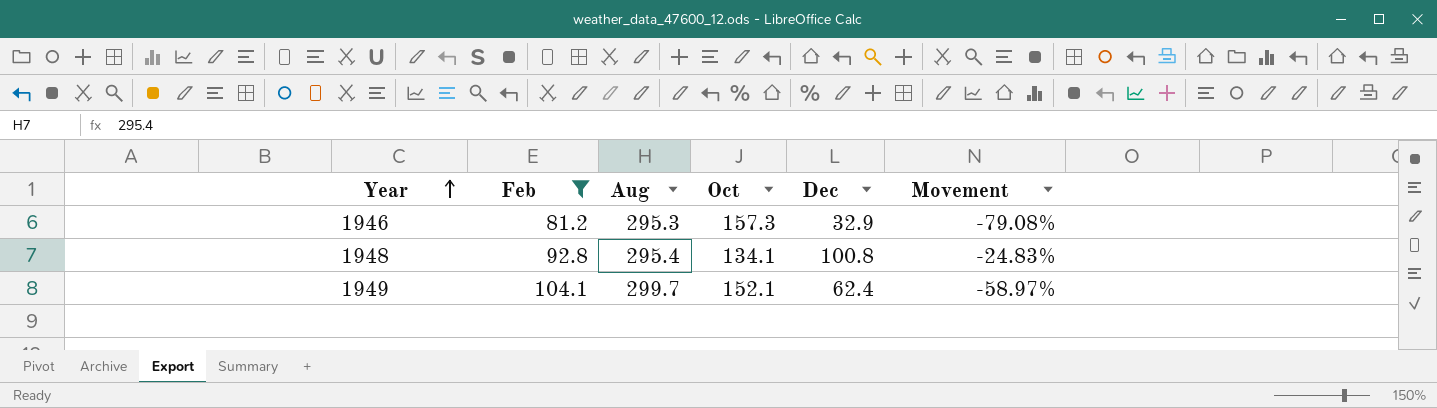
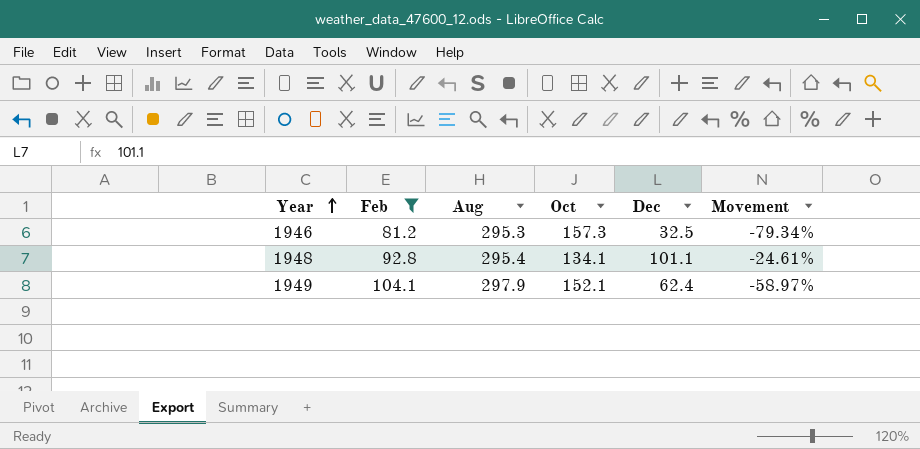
1946 | Dec: 32.9 -> 32.5
1946 | Movement: -79.08% -> -79.34%
1948 | Dec: 100.8 -> 101.1
1948 | Movement: -24.83% -> -24.61%
1949 | Aug: 299.7 -> 297.9

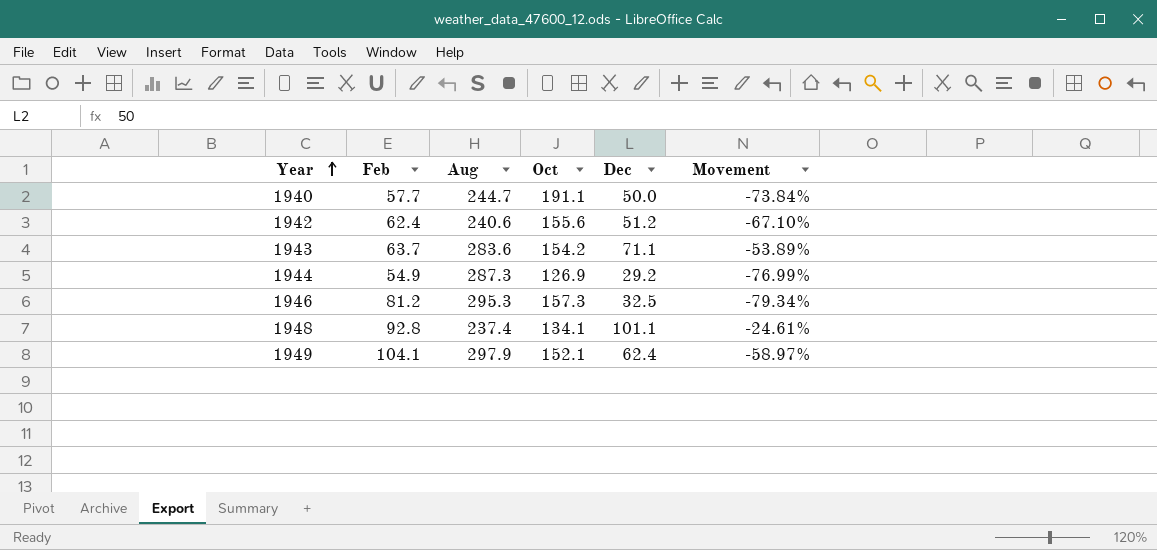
filter: Feb >= 81.2 -> none
1948 | Aug: 295.4 -> 237.4

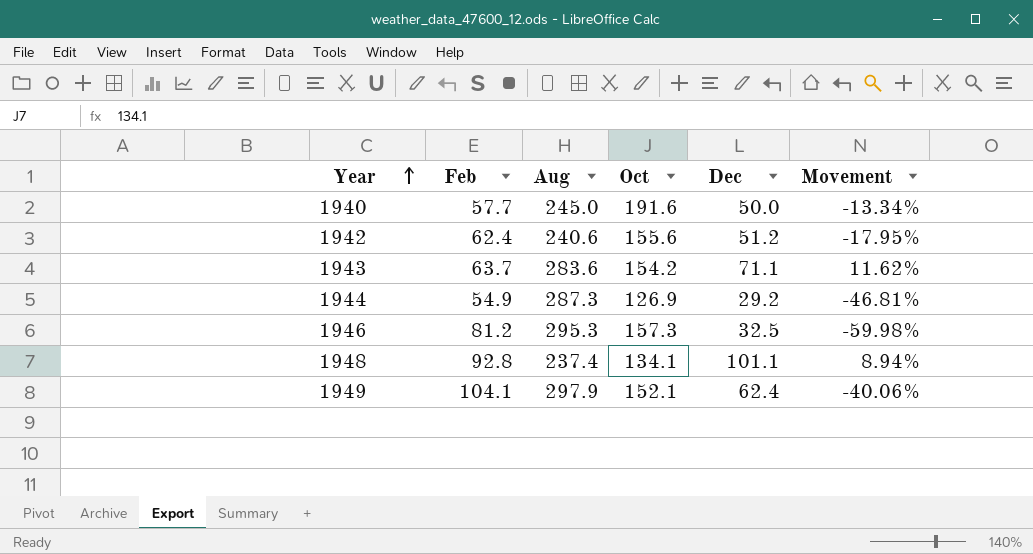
column Movement | formula: ([Dec] - [Oct]) / [Oct] -> ([Dec] - [Feb]) / [Feb]
1940 | Aug: 244.7 -> 245.0
1940 | Oct: 191.1 -> 191.6

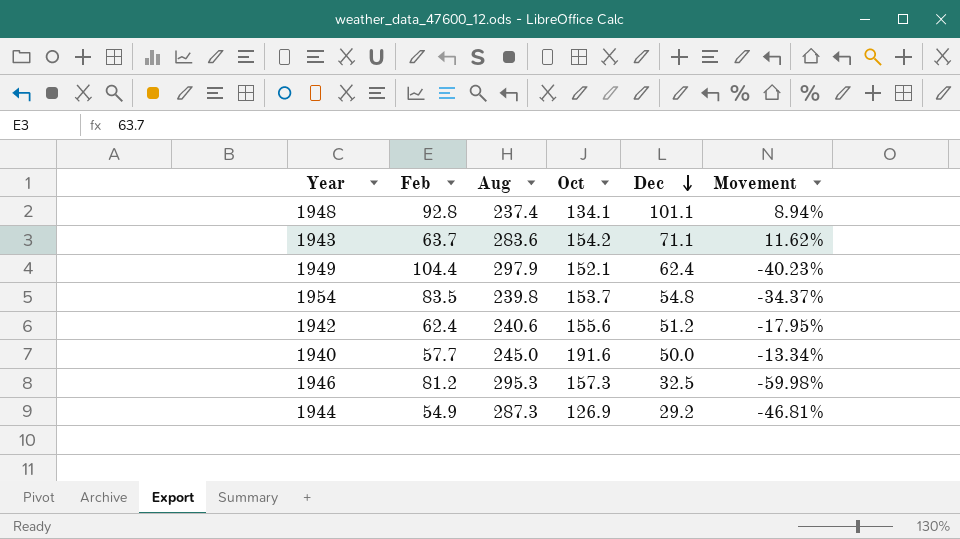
row order: Year ascending -> Dec descending
1949 | Feb: 104.1 -> 104.4
1949 | Movement: -40.06% -> -40.23%
row 1954: none -> 83.5 | 239.8 | 153.7 | 54.8 | -34.37%

